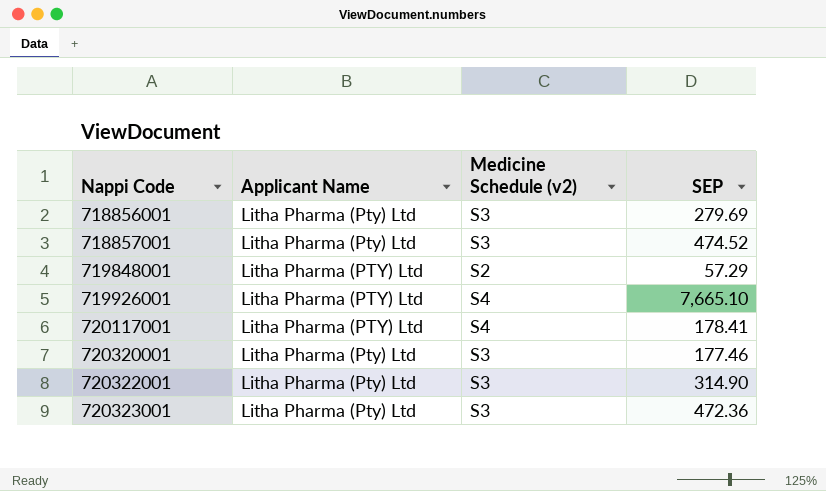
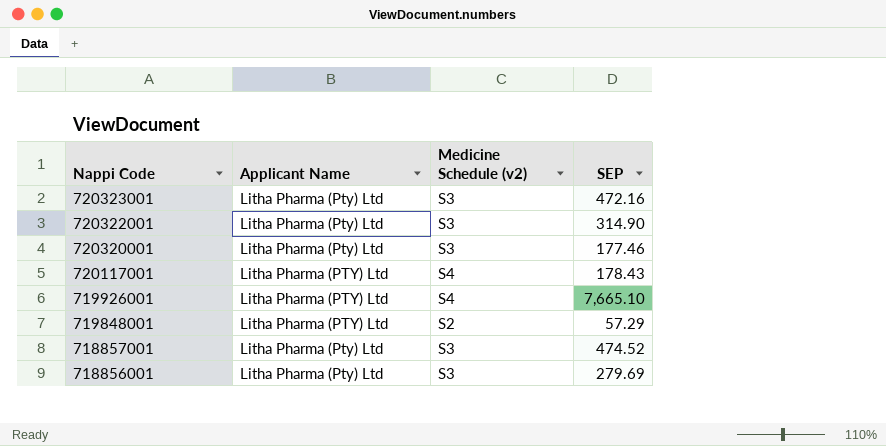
row order: Nappi Code ascending -> Nappi Code descending
720323001 | SEP: 472.36 -> 472.16
720117001 | SEP: 178.41 -> 178.43

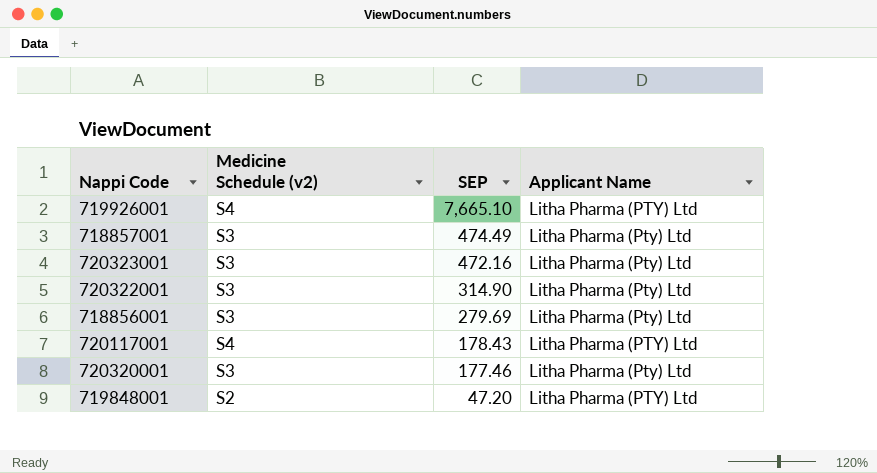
row order: Nappi Code descending -> SEP descending
column Applicant Name | position: 2 -> 4
718857001 | SEP: 474.52 -> 474.49
719848001 | SEP: 57.29 -> 47.20

